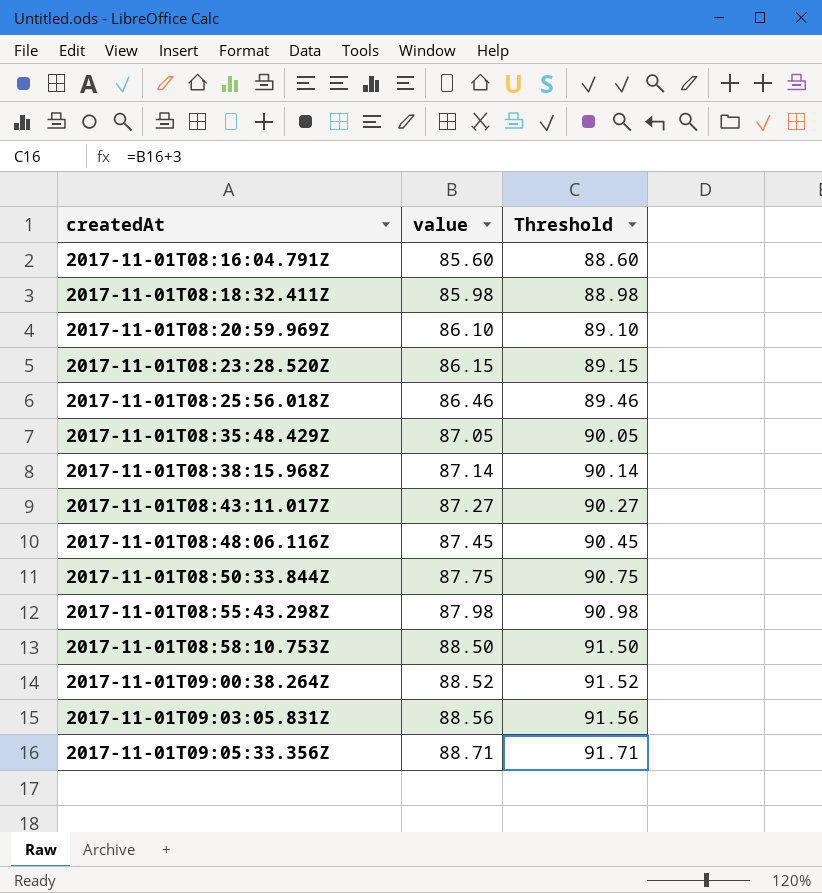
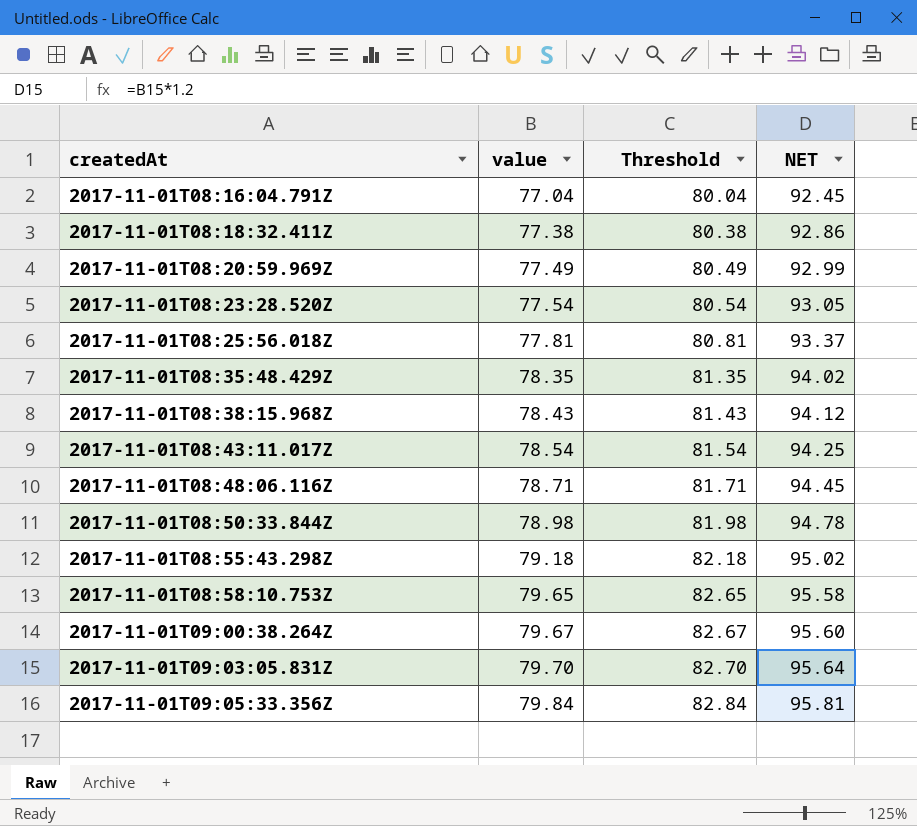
column NET | formula: none -> [value] * 1.2
2017-11-01T08:16:04.791Z | value: 85.60 -> 77.04
2017-11-01T08:16:04.791Z | Threshold: 88.60 -> 80.04
2017-11-01T08:18:32.411Z | value: 85.98 -> 77.38
2017-11-01T08:18:32.411Z | Threshold: 88.98 -> 80.38
2017-11-01T08:20:59.969Z | value: 86.10 -> 77.49
2017-11-01T08:20:59.969Z | Threshold: 89.10 -> 80.49
2017-11-01T08:23:28.520Z | value: 86.15 -> 77.54
2017-11-01T08:23:28.520Z | Threshold: 89.15 -> 80.54
2017-11-01T08:25:56.018Z | value: 86.46 -> 77.81
2017-11-01T08:25:56.018Z | Threshold: 89.46 -> 80.81
2017-11-01T08:35:48.429Z | value: 87.05 -> 78.35
2017-11-01T08:35:48.429Z | Threshold: 90.05 -> 81.35
2017-11-01T08:38:15.968Z | value: 87.14 -> 78.43
2017-11-01T08:38:15.968Z | Threshold: 90.14 -> 81.43
2017-11-01T08:43:11.017Z | value: 87.27 -> 78.54
2017-11-01T08:43:11.017Z | Threshold: 90.27 -> 81.54
2017-11-01T08:48:06.116Z | value: 87.45 -> 78.71
2017-11-01T08:48:06.116Z | Threshold: 90.45 -> 81.71
2017-11-01T08:50:33.844Z | value: 87.75 -> 78.98
2017-11-01T08:50:33.844Z | Threshold: 90.75 -> 81.98
2017-11-01T08:55:43.298Z | value: 87.98 -> 79.18
2017-11-01T08:55:43.298Z | Threshold: 90.98 -> 82.18
2017-11-01T08:58:10.753Z | value: 88.50 -> 79.65
2017-11-01T08:58:10.753Z | Threshold: 91.50 -> 82.65
2017-11-01T09:00:38.264Z | value: 88.52 -> 79.67
2017-11-01T09:00:38.264Z | Threshold: 91.52 -> 82.67
2017-11-01T09:03:05.831Z | value: 88.56 -> 79.70
2017-11-01T09:03:05.831Z | Threshold: 91.56 -> 82.70
2017-11-01T09:05:33.356Z | value: 88.71 -> 79.84
2017-11-01T09:05:33.356Z | Threshold: 91.71 -> 82.84

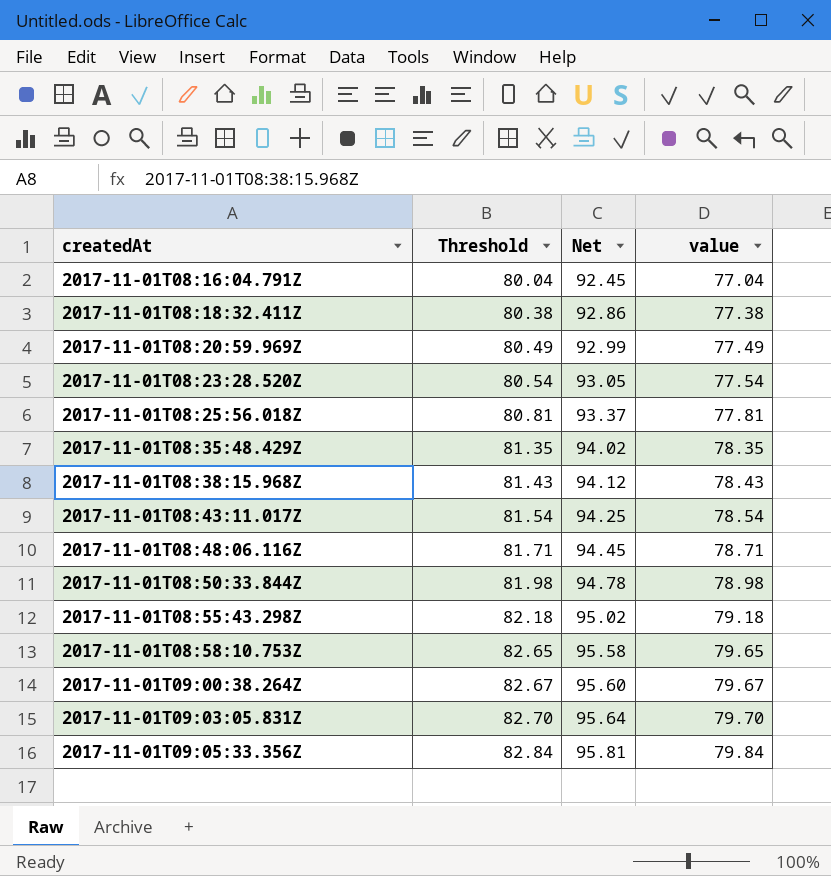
column name: NET -> Net
column value | position: 2 -> 4

